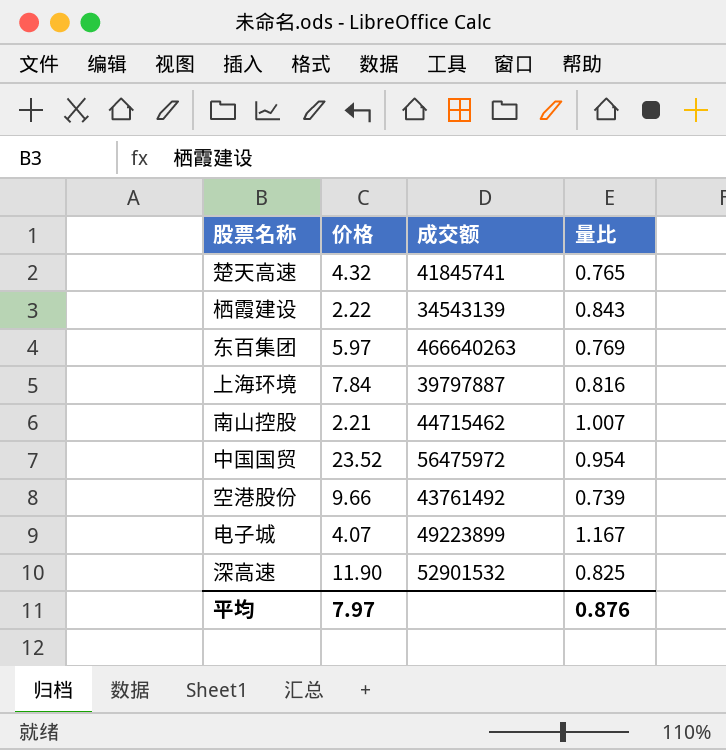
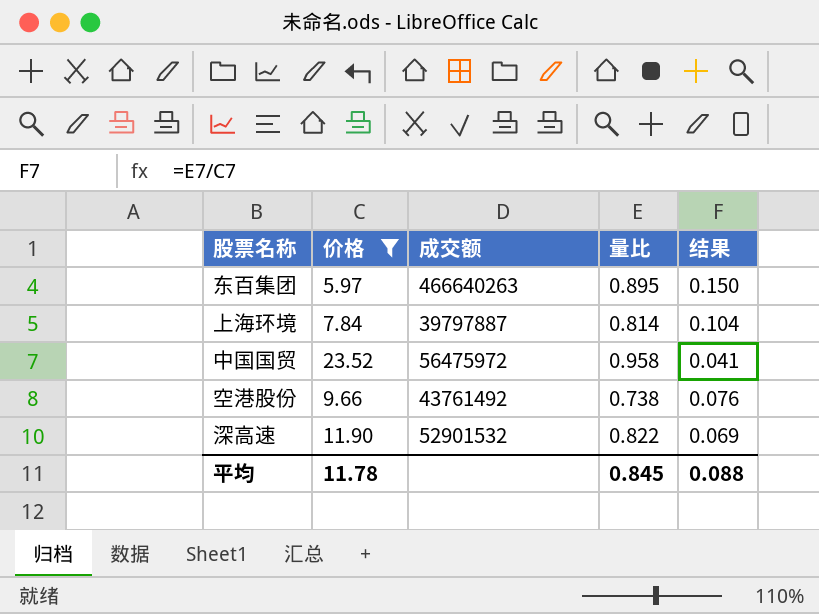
filter: none -> 价格 >= 5.97
column 结果 | formula: none -> [量比] / [价格]
东百集团 | 量比: 0.769 -> 0.895
上海环境 | 量比: 0.816 -> 0.814
中国国贸 | 量比: 0.954 -> 0.958
空港股份 | 量比: 0.739 -> 0.738
深高速 | 量比: 0.825 -> 0.822
平均 | 价格: 7.97 -> 11.78
平均 | 量比: 0.876 -> 0.845

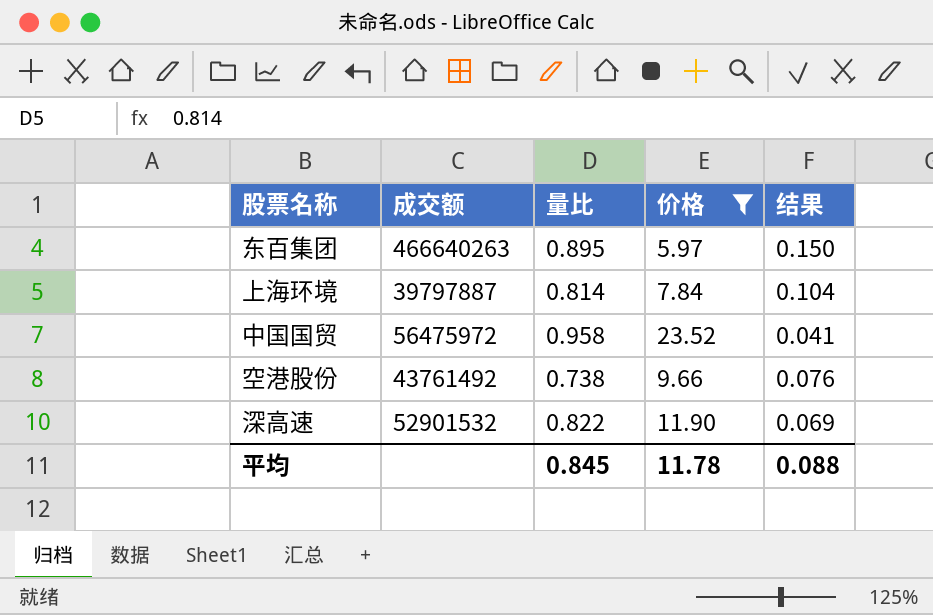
column 价格 | position: 2 -> 4

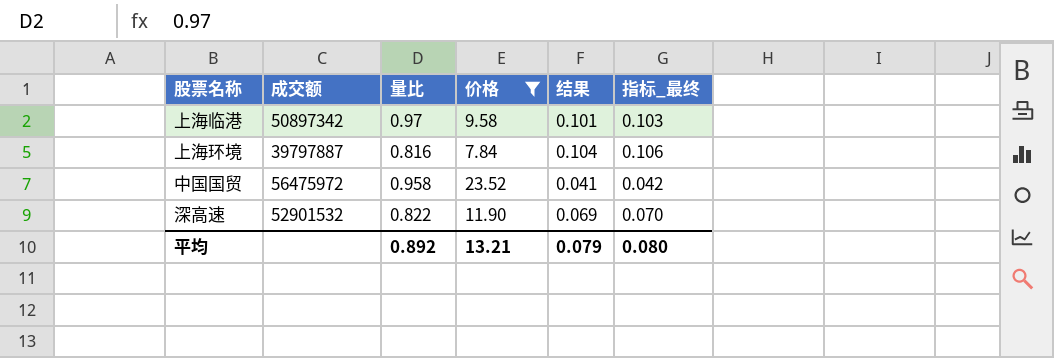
column 指标_最终 | formula: none -> [结果] * 1.02
row 东百集团: 466640263 | 0.895 | 5.97 | 0.150 -> none
row 空港股份: 43761492 | 0.738 | 9.66 | 0.076 -> none
row 上海临港: none -> 50897342 | 0.97 | 9.58 | 0.101 | 0.103
上海环境 | 量比: 0.814 -> 0.816
平均 | 量比: 0.845 -> 0.892
平均 | 价格: 11.78 -> 13.21
平均 | 结果: 0.088 -> 0.079

